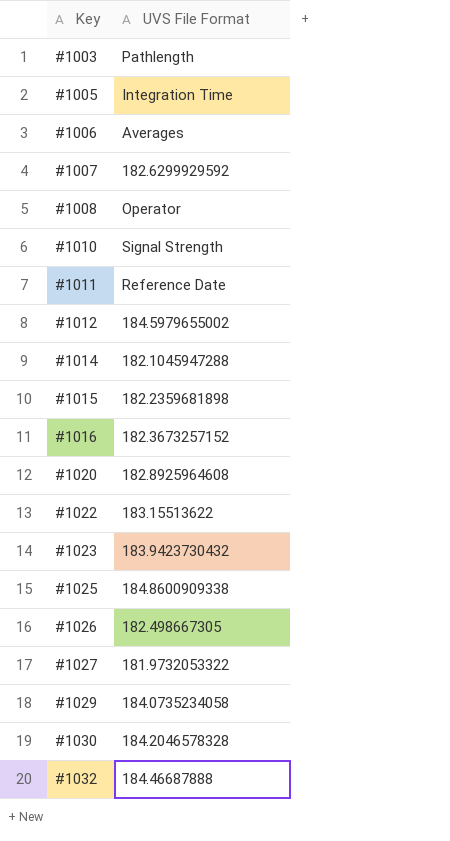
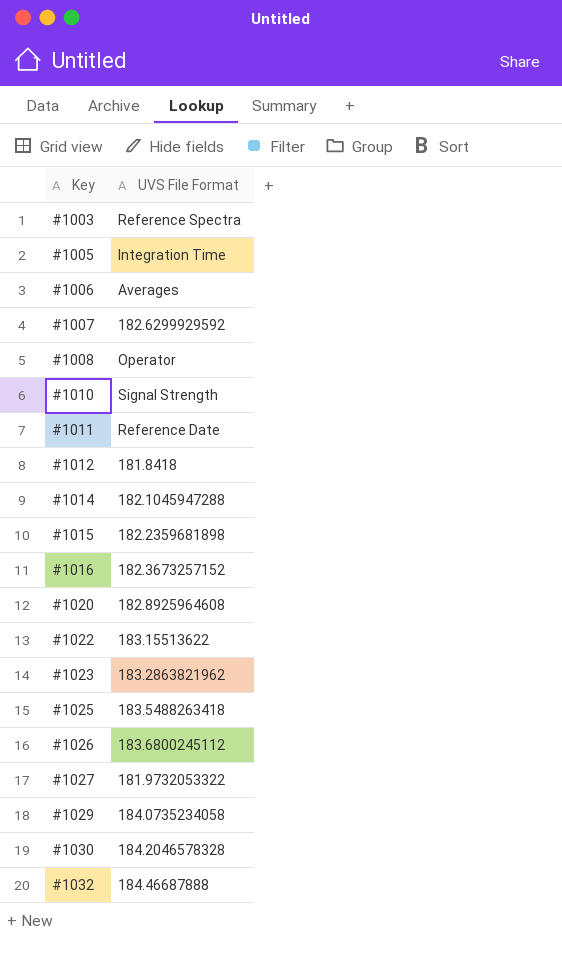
#1003 | UVS File Format: Pathlength -> Reference Spectra
#1012 | UVS File Format: 184.5979655002 -> 181.8418
#1023 | UVS File Format: 183.9423730432 -> 183.2863821962
#1025 | UVS File Format: 184.8600909338 -> 183.5488263418
#1026 | UVS File Format: 182.498667305 -> 183.6800245112

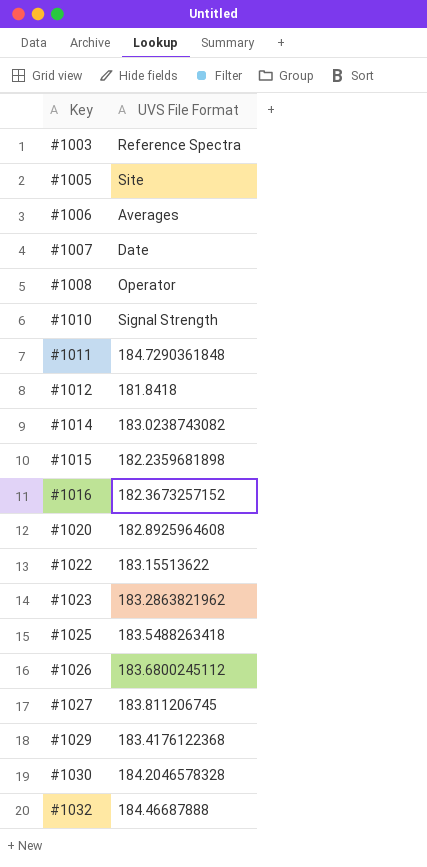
#1005 | UVS File Format: Integration Time -> Site
#1007 | UVS File Format: 182.6299929592 -> Date
#1011 | UVS File Format: Reference Date -> 184.7290361848
#1014 | UVS File Format: 182.1045947288 -> 183.0238743082
#1027 | UVS File Format: 181.9732053322 -> 183.811206745
#1029 | UVS File Format: 184.0735234058 -> 183.4176122368

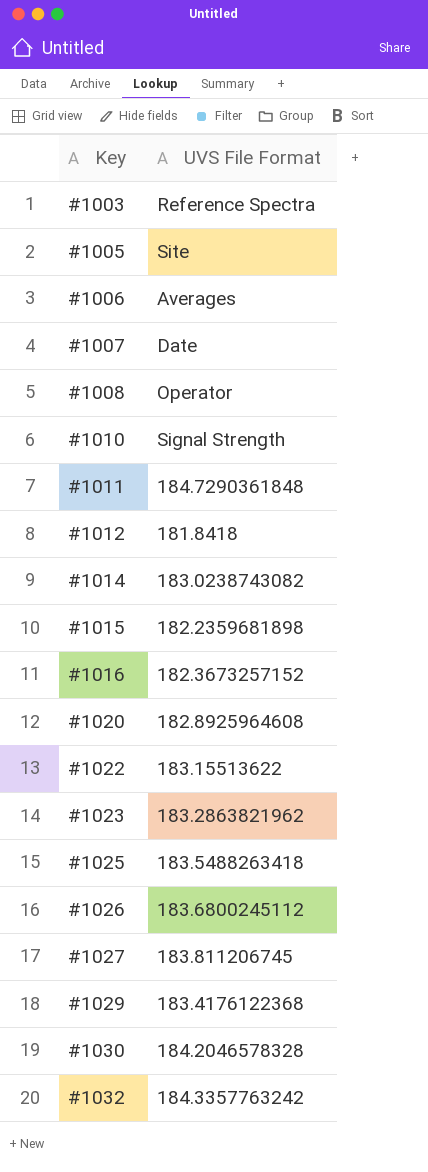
#1032 | UVS File Format: 184.46687888 -> 184.3357763242

